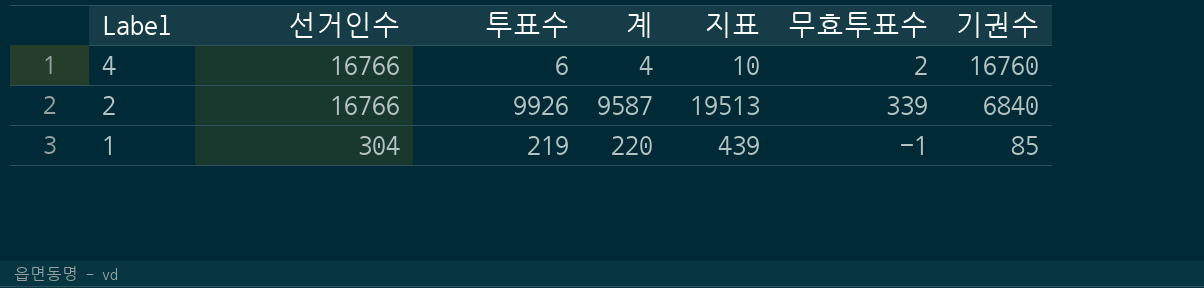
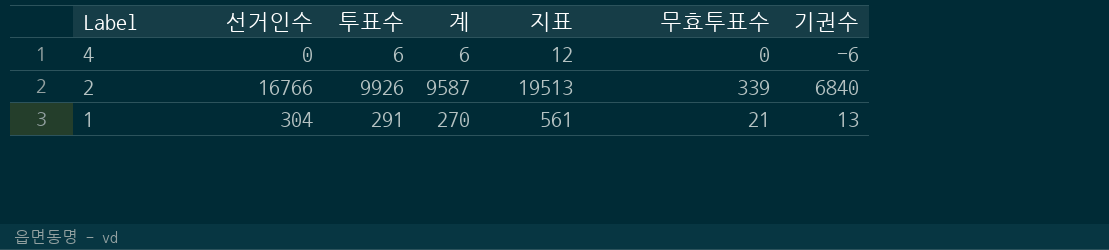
4 | 선거인수: 16766 -> 0
4 | 계: 4 -> 6
4 | 지표: 10 -> 12
4 | 무효투표수: 2 -> 0
4 | 기권수: 16760 -> -6
1 | 투표수: 219 -> 291
1 | 계: 220 -> 270
1 | 지표: 439 -> 561
1 | 무효투표수: -1 -> 21
1 | 기권수: 85 -> 13

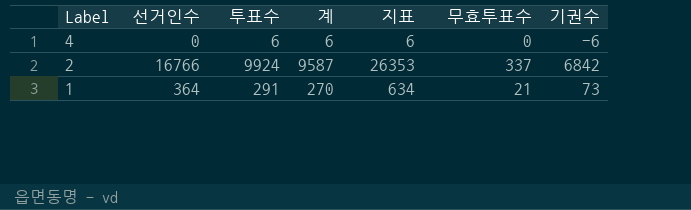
column 지표 | formula: [투표수] + [계] -> [선거인수] + [계]
2 | 투표수: 9926 -> 9924
2 | 무효투표수: 339 -> 337
2 | 기권수: 6840 -> 6842
1 | 선거인수: 304 -> 364
1 | 기권수: 13 -> 73

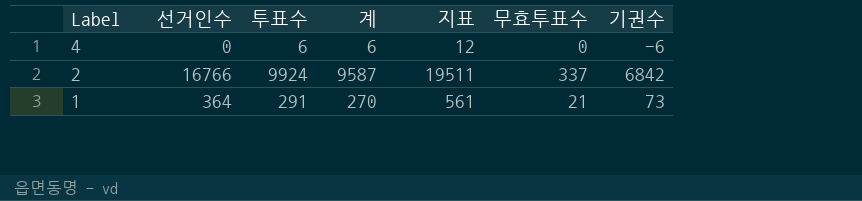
column 지표 | formula: [선거인수] + [계] -> [투표수] + [계]

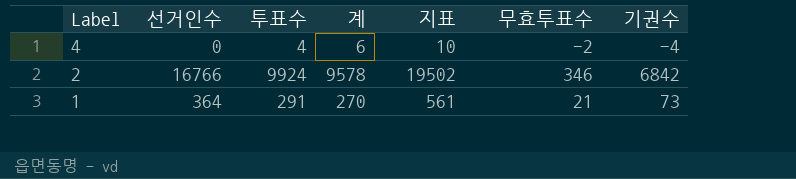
4 | 투표수: 6 -> 4
4 | 지표: 12 -> 10
4 | 무효투표수: 0 -> -2
4 | 기권수: -6 -> -4
2 | 계: 9587 -> 9578
2 | 지표: 19511 -> 19502
2 | 무효투표수: 337 -> 346

